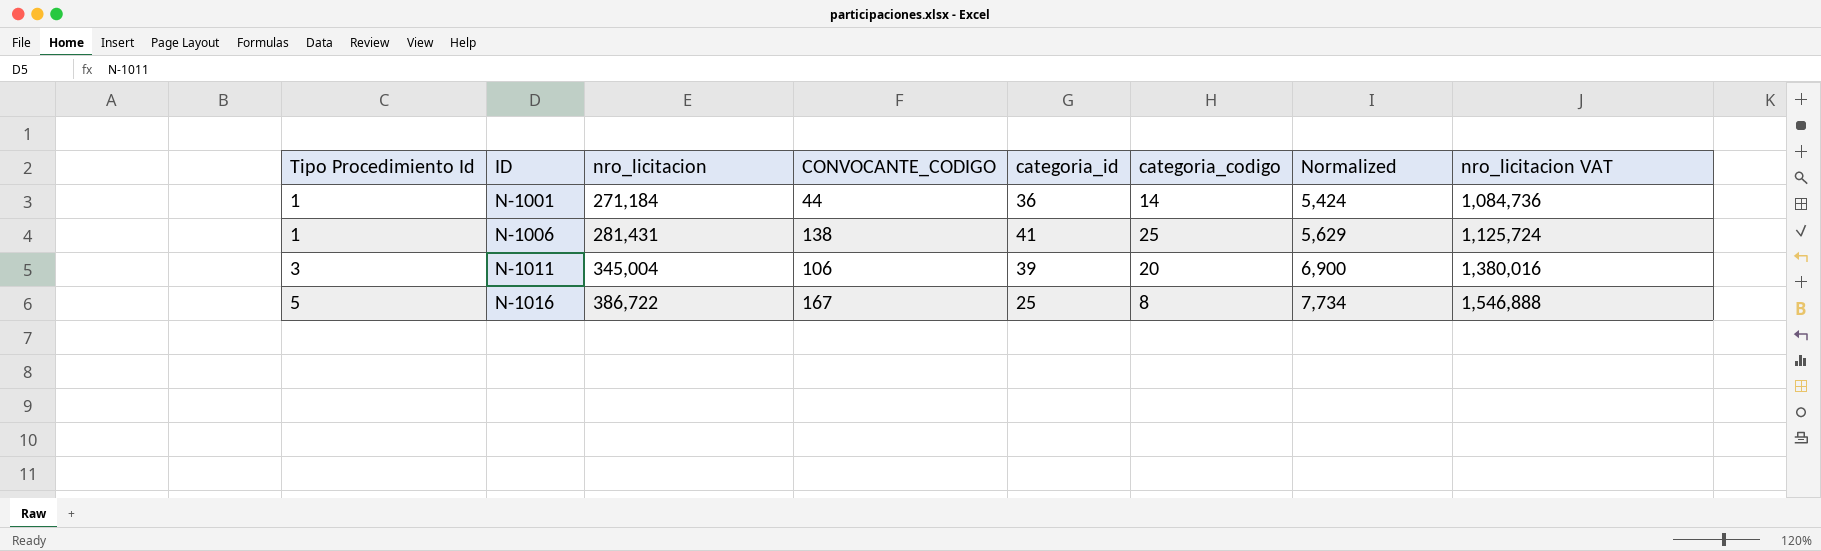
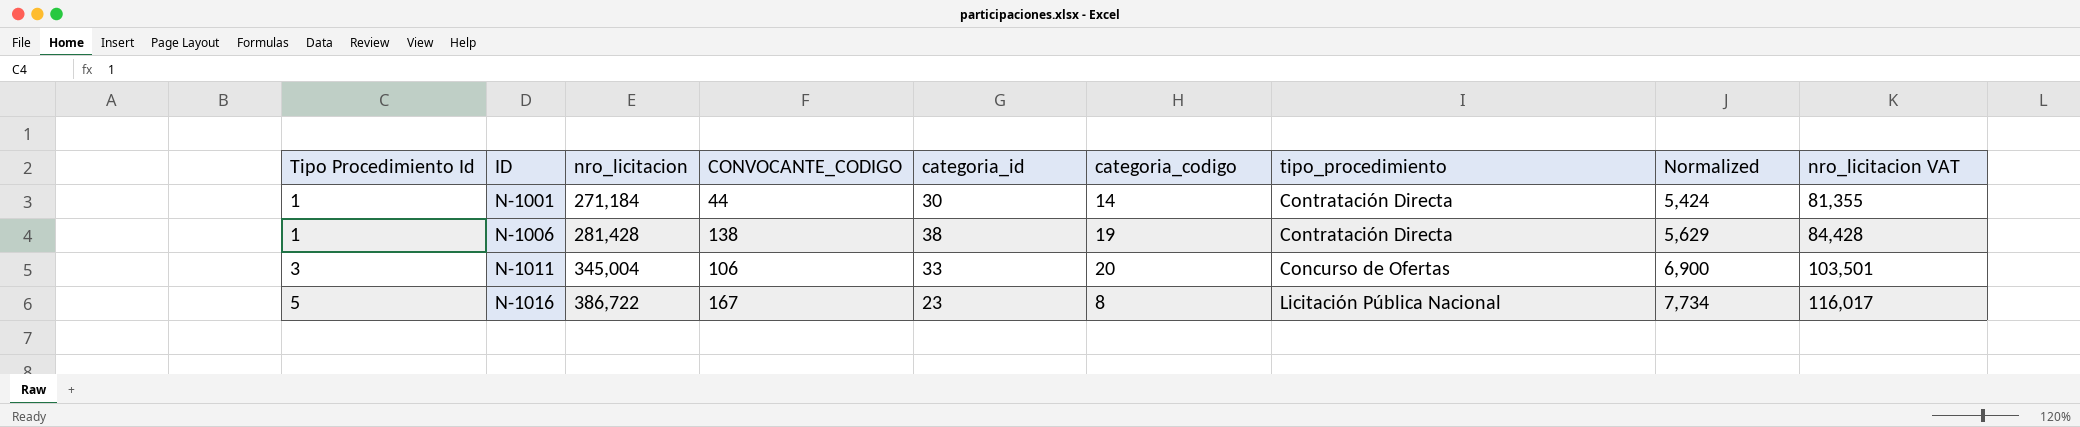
column tipo_procedimiento | position: none -> 7
column nro_licitacion VAT | formula: [nro_licitacion] * 4 -> [nro_licitacion] * 0.3
N-1001 | categoria_id: 36 -> 30
N-1006 | nro_licitacion: 281,431 -> 281,428
N-1006 | categoria_id: 41 -> 38
N-1006 | categoria_codigo: 25 -> 19
N-1011 | categoria_id: 39 -> 33
N-1016 | categoria_id: 25 -> 23

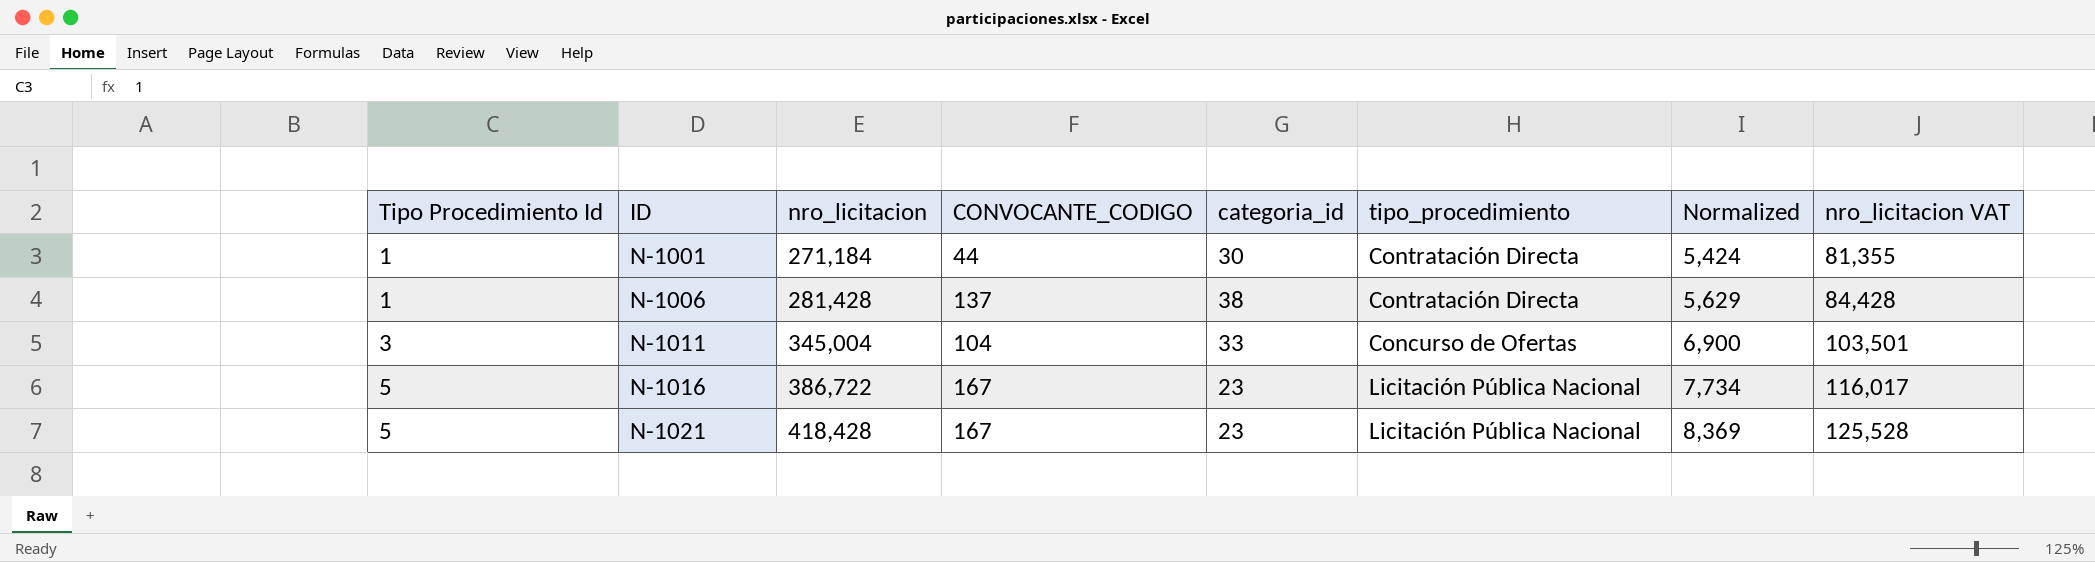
column categoria_codigo | position: 6 -> none
N-1006 | CONVOCANTE_CODIGO: 138 -> 137
N-1011 | CONVOCANTE_CODIGO: 106 -> 104
row N-1021: none -> 5 | 418,428 | 167 | 23 | Licitación Pública Nacional | 8,369 | 125,528

